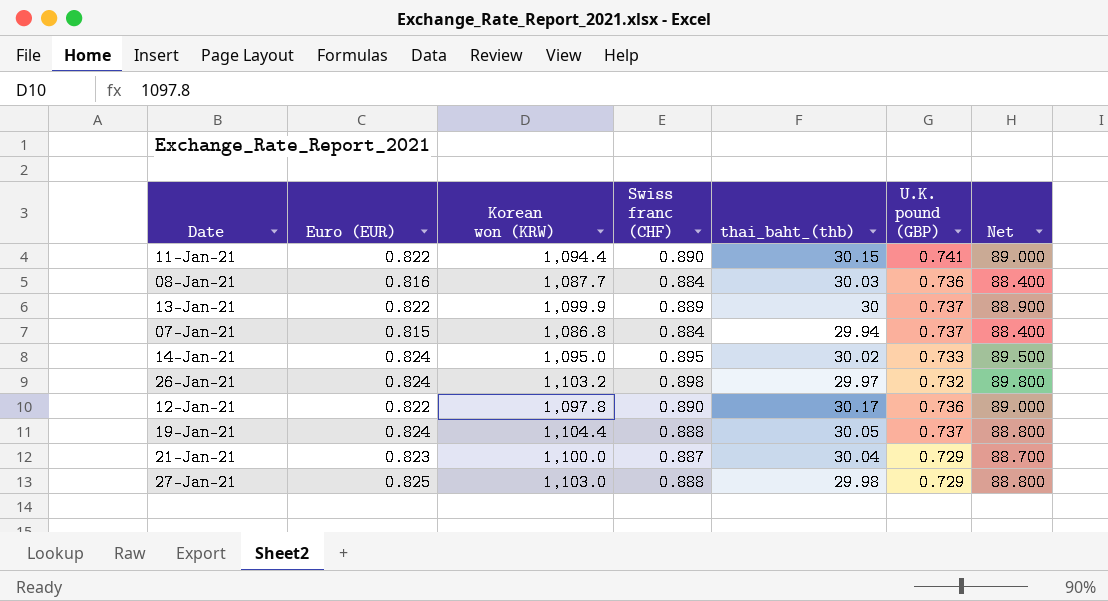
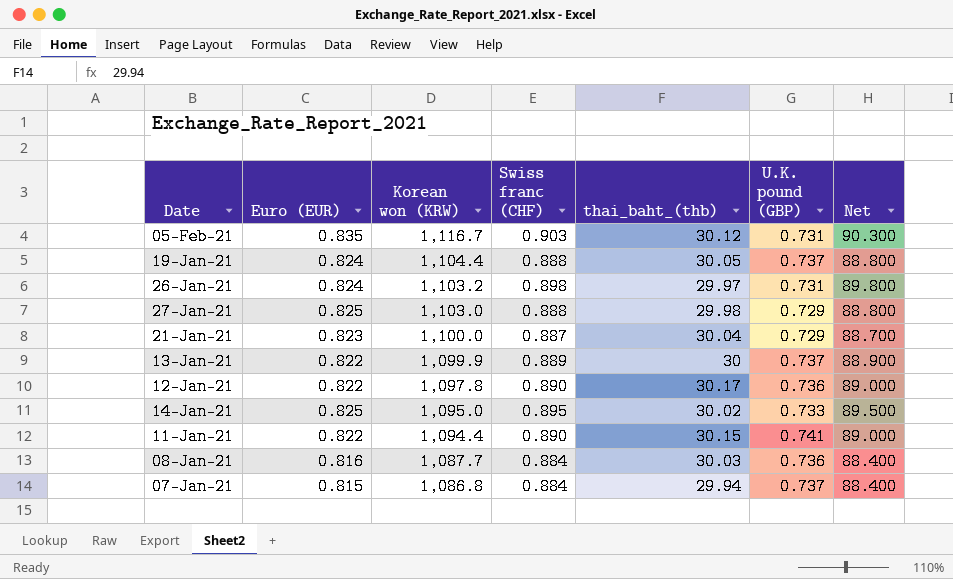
row order: none -> Korean won (KRW) descending
row 05-Feb-21: none -> 0.835 | 1,116.7 | 0.903 | 30.12 | 0.731 | 90.300
26-Jan-21 | U.K. pound (GBP): 0.732 -> 0.731
14-Jan-21 | Euro (EUR): 0.824 -> 0.825

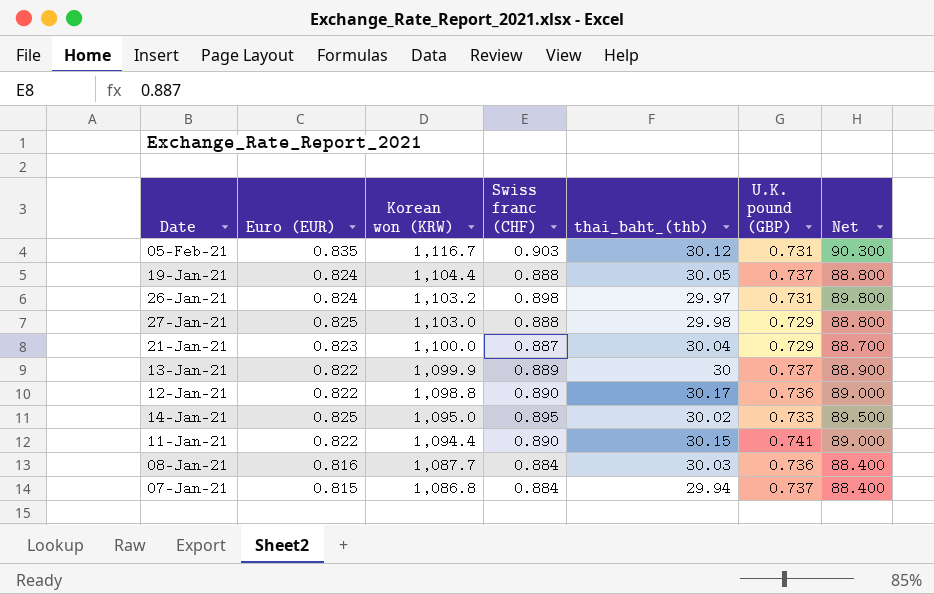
12-Jan-21 | Korean won (KRW): 1,097.8 -> 1,098.8

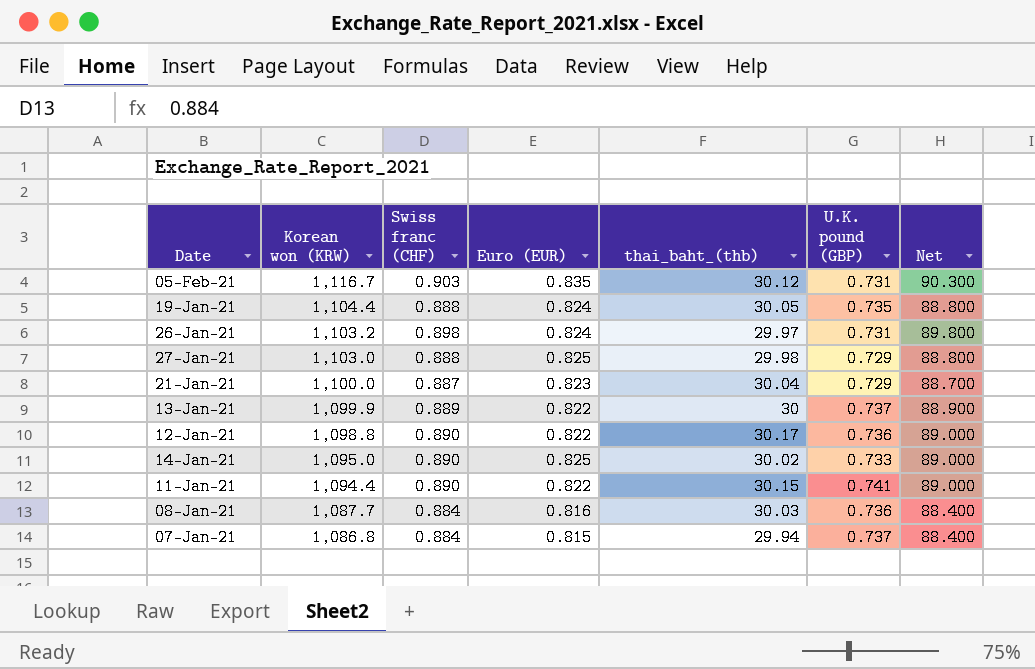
column Euro (EUR) | position: 2 -> 4
19-Jan-21 | U.K. pound (GBP): 0.737 -> 0.735
14-Jan-21 | Swiss franc (CHF): 0.895 -> 0.890
14-Jan-21 | Net: 89.500 -> 89.000

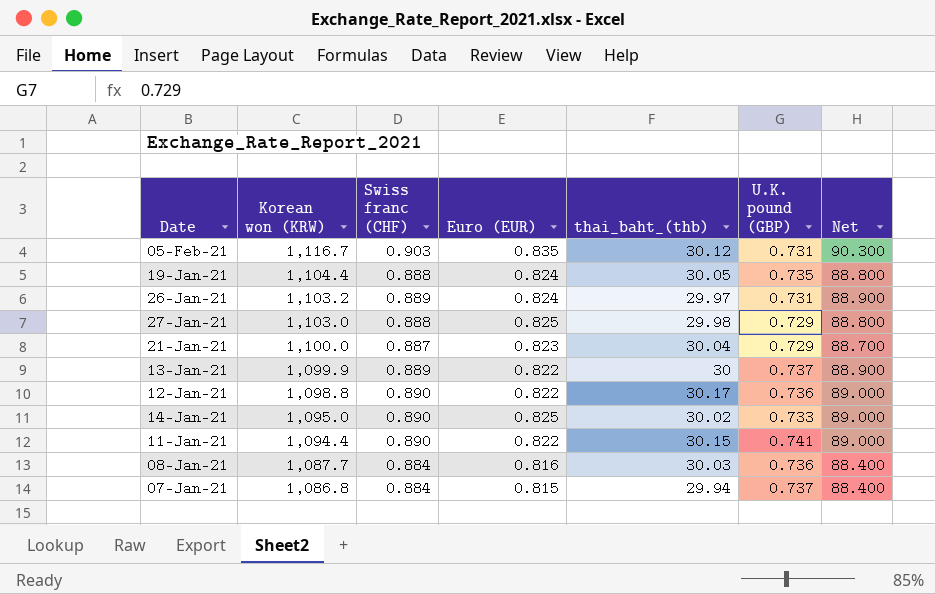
26-Jan-21 | Swiss franc (CHF): 0.898 -> 0.889
26-Jan-21 | Net: 89.800 -> 88.900

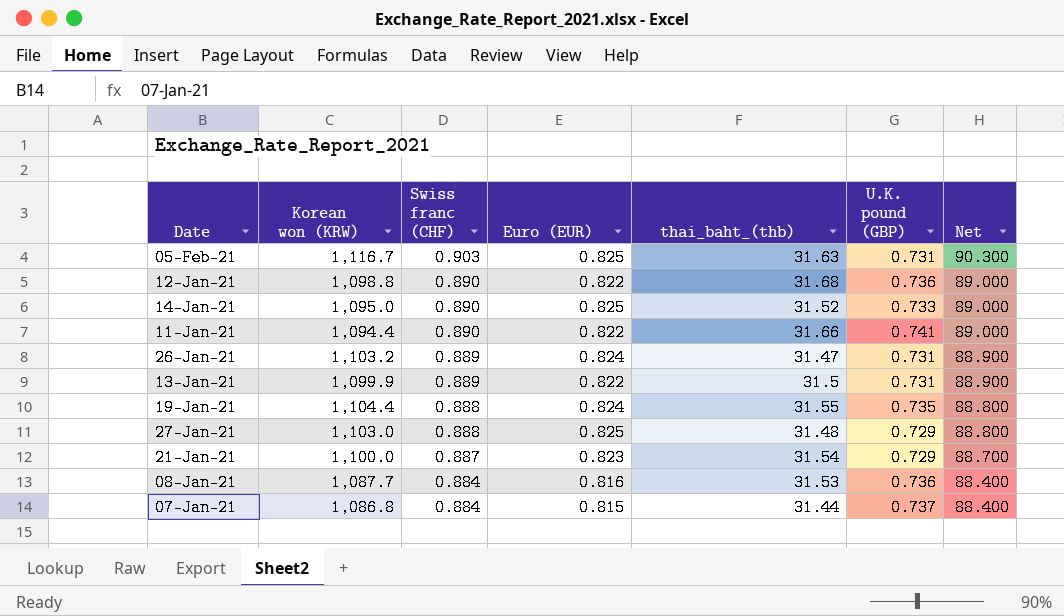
row order: Korean won (KRW) descending -> Swiss franc (CHF) descending
05-Feb-21 | Euro (EUR): 0.835 -> 0.825
05-Feb-21 | thai_baht_(thb): 30.12 -> 31.63
12-Jan-21 | thai_baht_(thb): 30.17 -> 31.68
14-Jan-21 | thai_baht_(thb): 30.02 -> 31.52
11-Jan-21 | thai_baht_(thb): 30.15 -> 31.66
26-Jan-21 | thai_baht_(thb): 29.97 -> 31.47
13-Jan-21 | thai_baht_(thb): 30 -> 31.5
13-Jan-21 | U.K. pound (GBP): 0.737 -> 0.731
19-Jan-21 | thai_baht_(thb): 30.05 -> 31.55
27-Jan-21 | thai_baht_(thb): 29.98 -> 31.48
21-Jan-21 | thai_baht_(thb): 30.04 -> 31.54
08-Jan-21 | thai_baht_(thb): 30.03 -> 31.53
07-Jan-21 | thai_baht_(thb): 29.94 -> 31.44

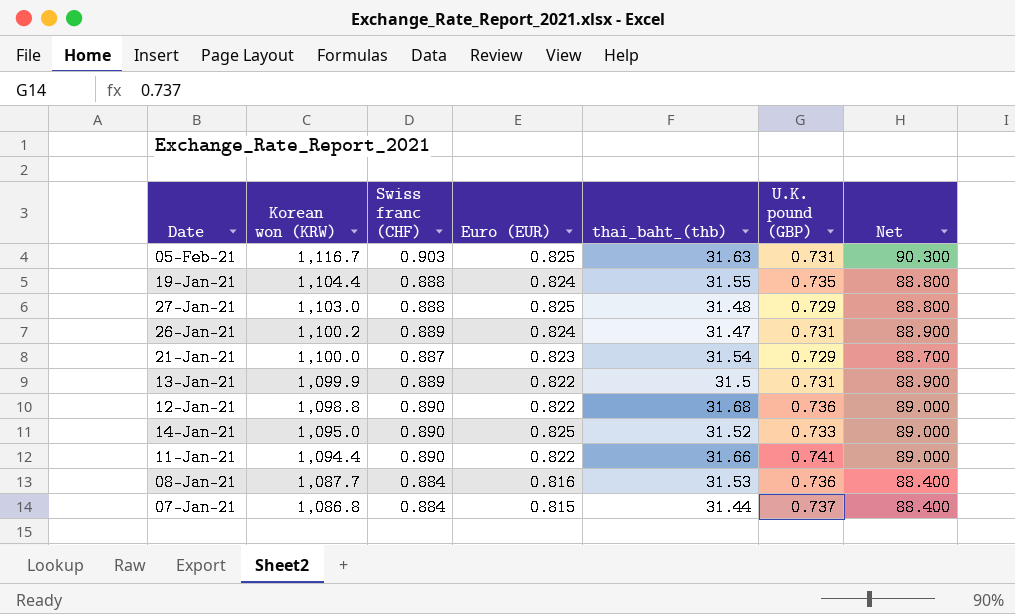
row order: Swiss franc (CHF) descending -> Korean won (KRW) descending
26-Jan-21 | Korean won (KRW): 1,103.2 -> 1,100.2

